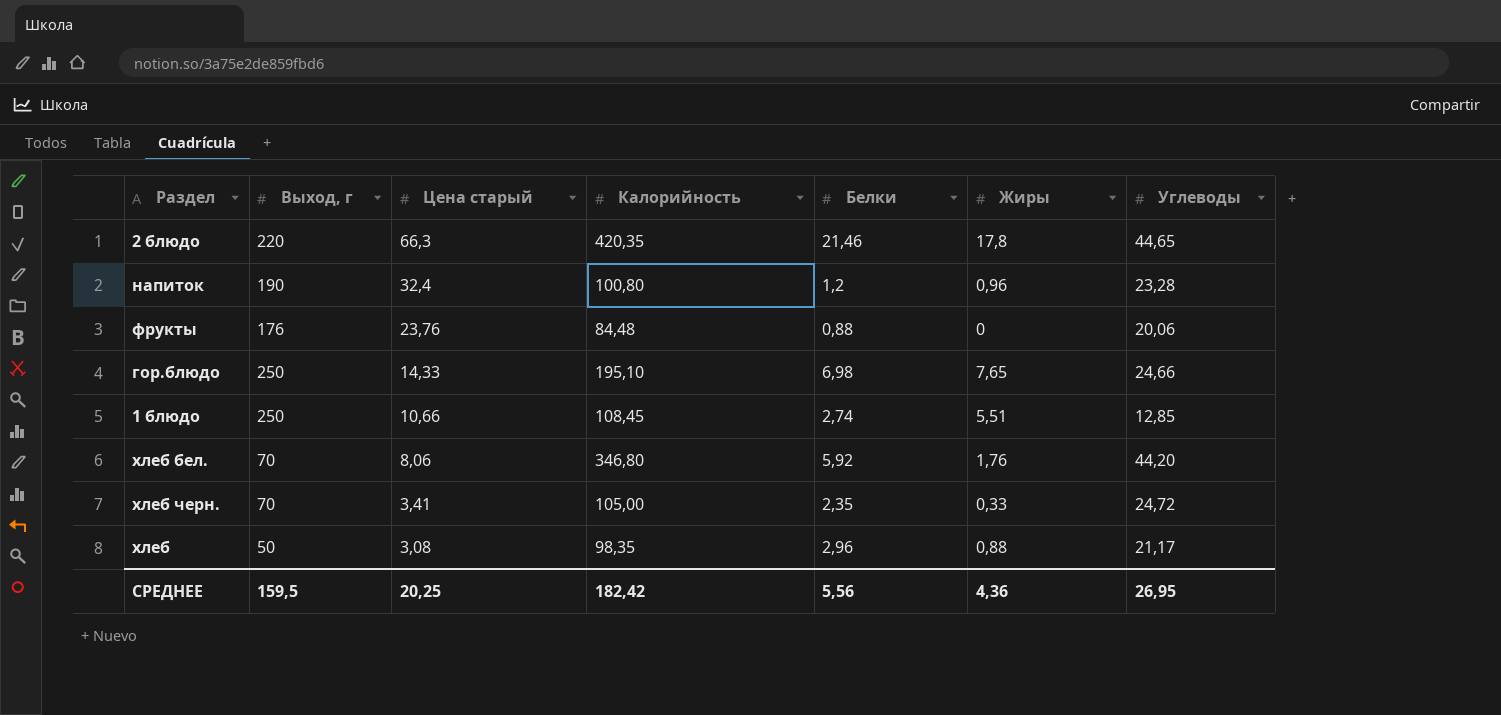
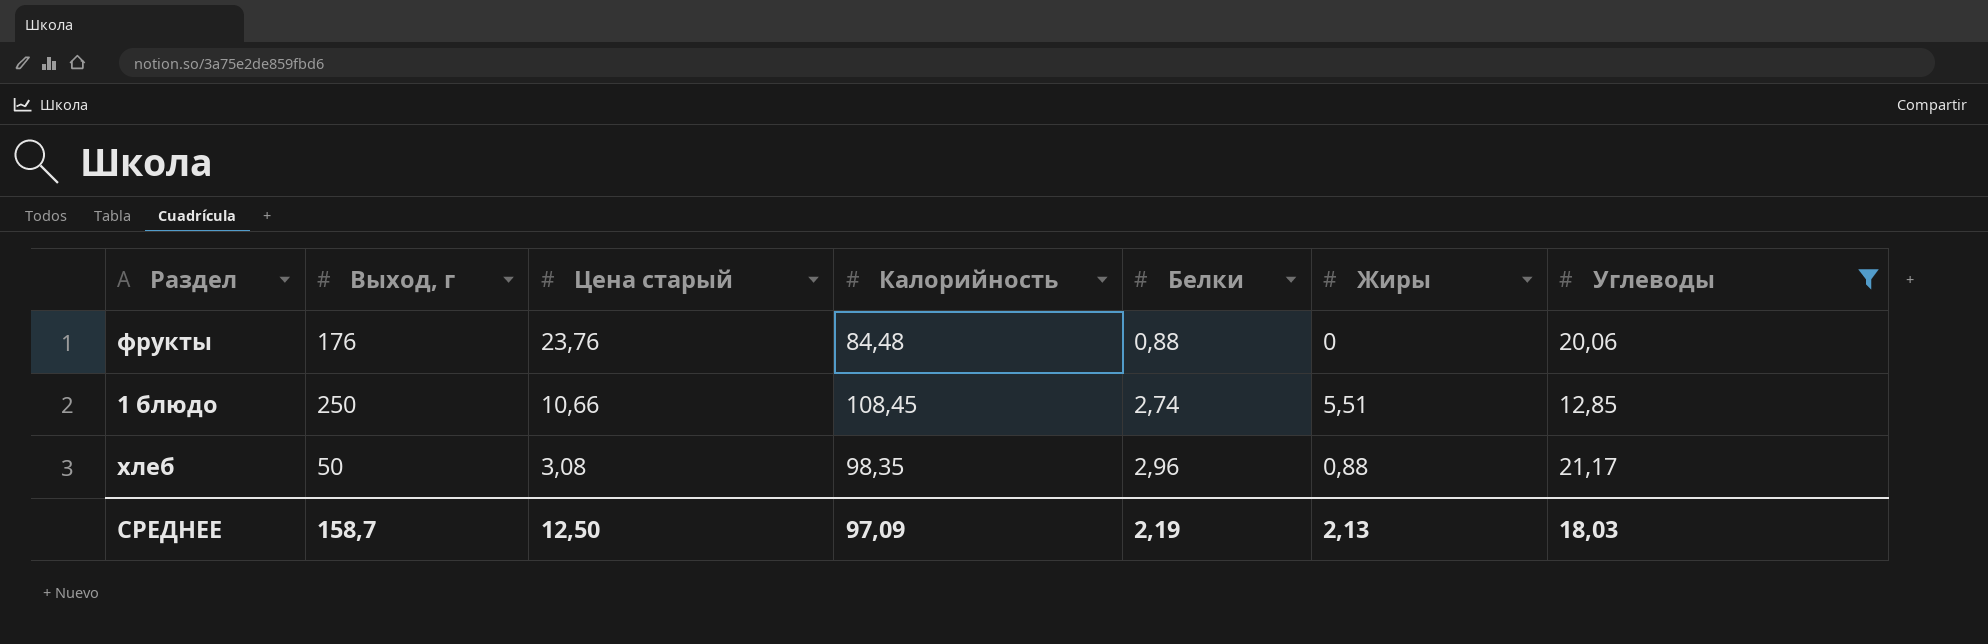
filter: none -> Углеводы <= 21,17
СРЕДНЕЕ | Выход, г: 159,5 -> 158,7
СРЕДНЕЕ | Цена старый: 20,25 -> 12,50
СРЕДНЕЕ | Калорийность: 182,42 -> 97,09
СРЕДНЕЕ | Белки: 5,56 -> 2,19
СРЕДНЕЕ | Жиры: 4,36 -> 2,13
СРЕДНЕЕ | Углеводы: 26,95 -> 18,03

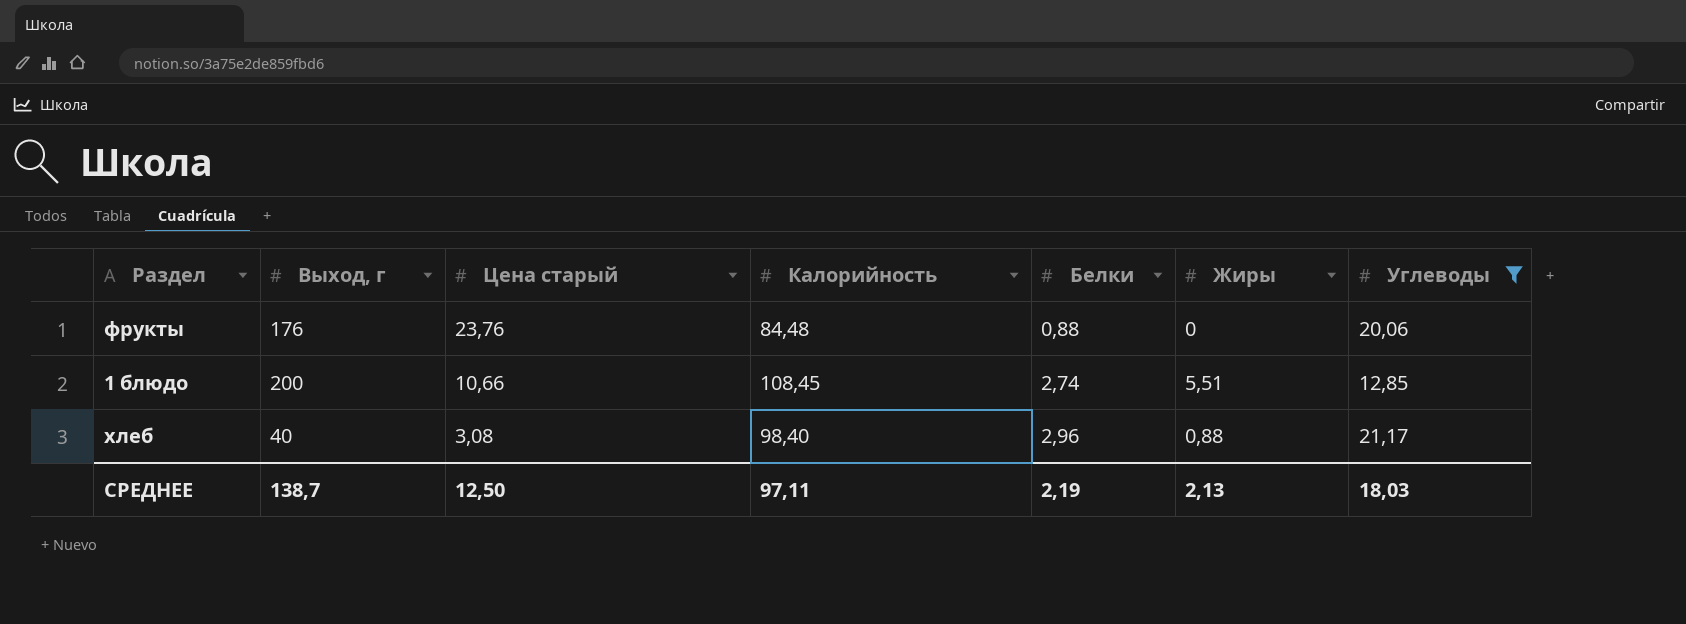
1 блюдо | Выход, г: 250 -> 200
хлеб | Выход, г: 50 -> 40
хлеб | Калорийность: 98,35 -> 98,40
СРЕДНЕЕ | Выход, г: 158,7 -> 138,7
СРЕДНЕЕ | Калорийность: 97,09 -> 97,11

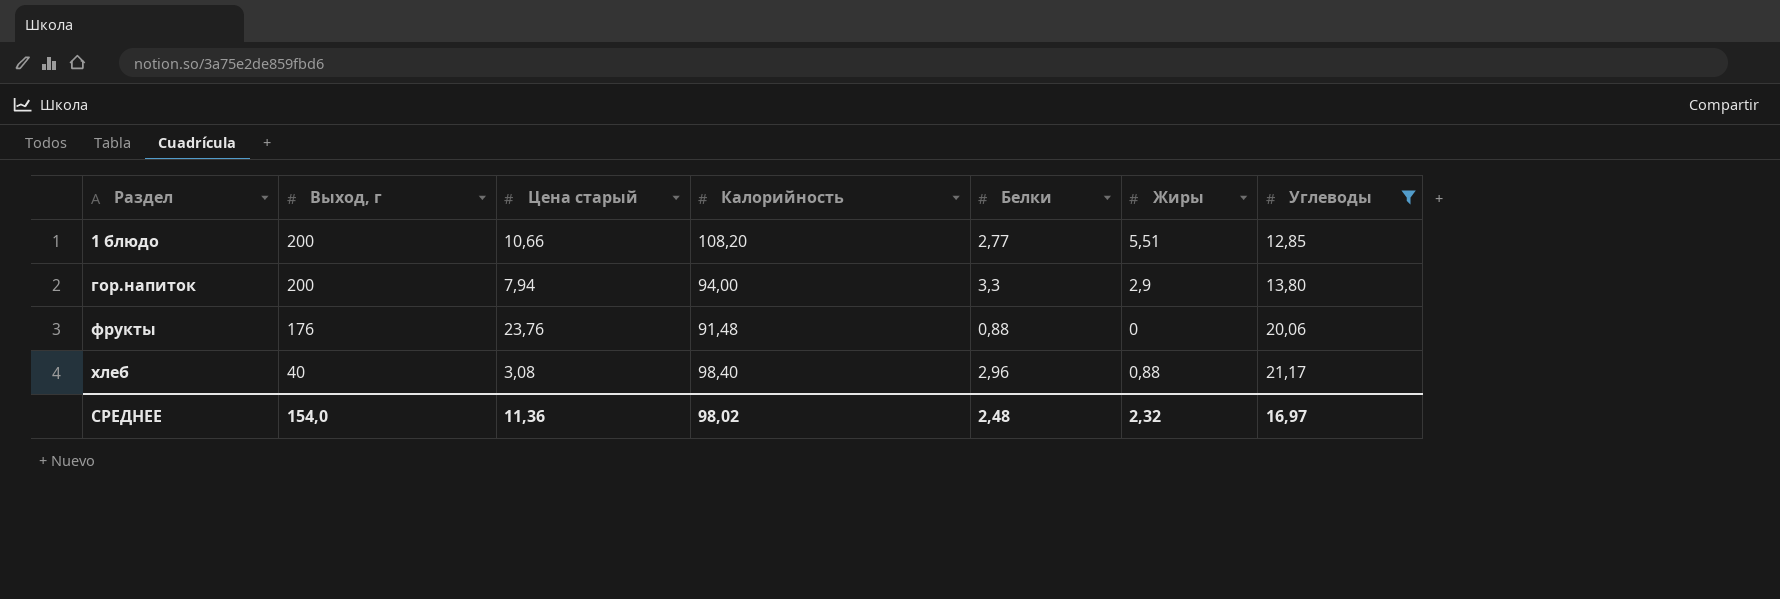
row order: Цена старый descending -> Раздел ascending
1 блюдо | Калорийность: 108,45 -> 108,20
1 блюдо | Белки: 2,74 -> 2,77
row гор.напиток: none -> 200 | 7,94 | 94,00 | 3,3 | 2,9 | 13,80
фрукты | Калорийность: 84,48 -> 91,48
СРЕДНЕЕ | Выход, г: 138,7 -> 154,0
СРЕДНЕЕ | Цена старый: 12,50 -> 11,36
СРЕДНЕЕ | Калорийность: 97,11 -> 98,02
СРЕДНЕЕ | Белки: 2,19 -> 2,48
СРЕДНЕЕ | Жиры: 2,13 -> 2,32
СРЕДНЕЕ | Углеводы: 18,03 -> 16,97

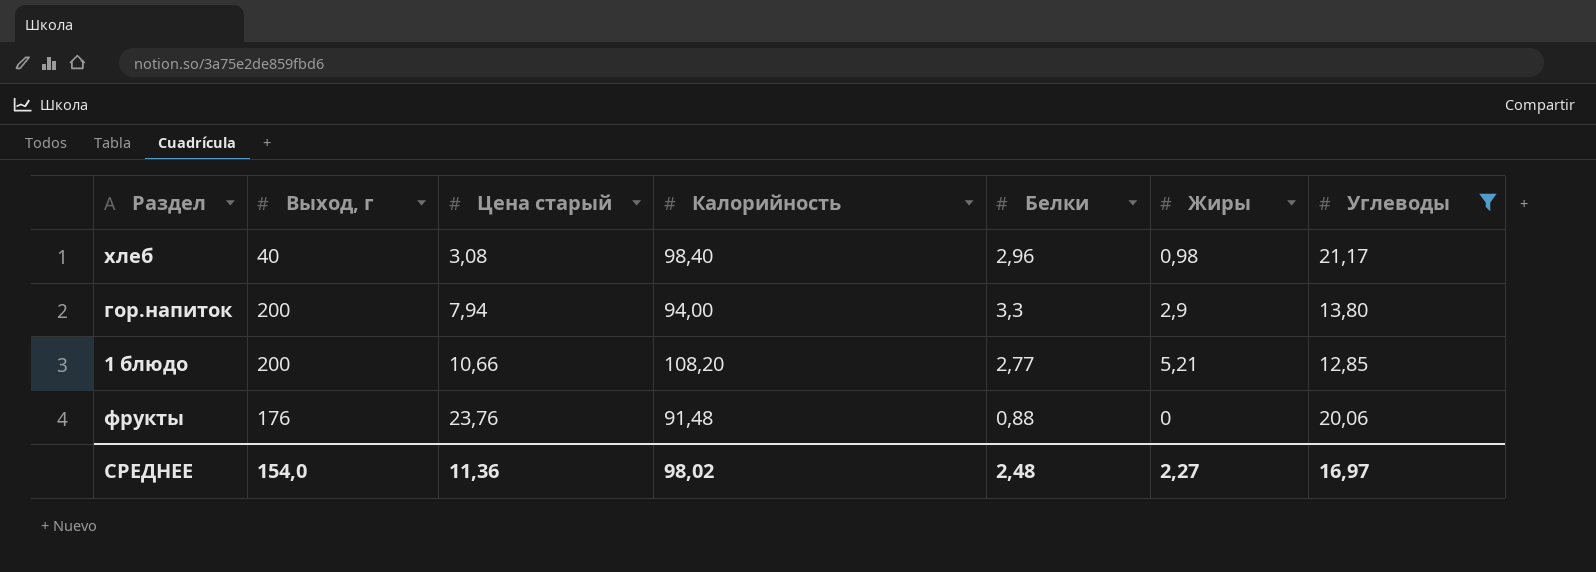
row order: Раздел ascending -> Цена старый ascending
хлеб | Жиры: 0,88 -> 0,98
1 блюдо | Жиры: 5,51 -> 5,21
СРЕДНЕЕ | Жиры: 2,32 -> 2,27

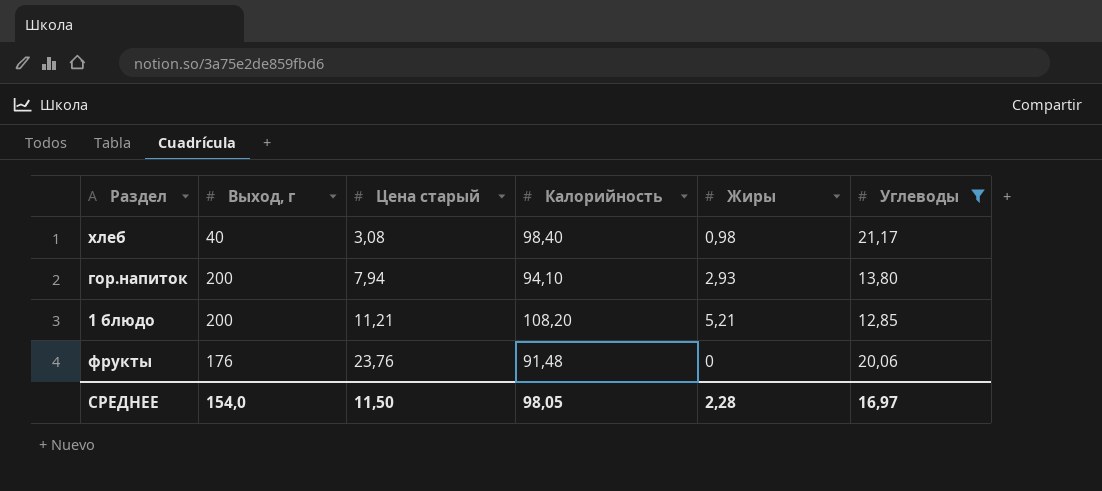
column Белки | position: 5 -> none
гор.напиток | Калорийность: 94,00 -> 94,10
гор.напиток | Жиры: 2,9 -> 2,93
1 блюдо | Цена старый: 10,66 -> 11,21
СРЕДНЕЕ | Цена старый: 11,36 -> 11,50
СРЕДНЕЕ | Калорийность: 98,02 -> 98,05
СРЕДНЕЕ | Жиры: 2,27 -> 2,28

